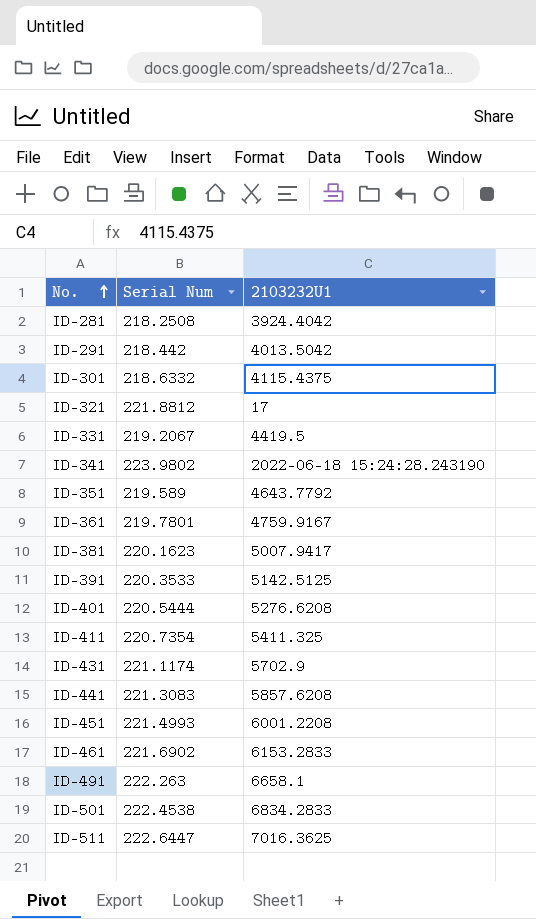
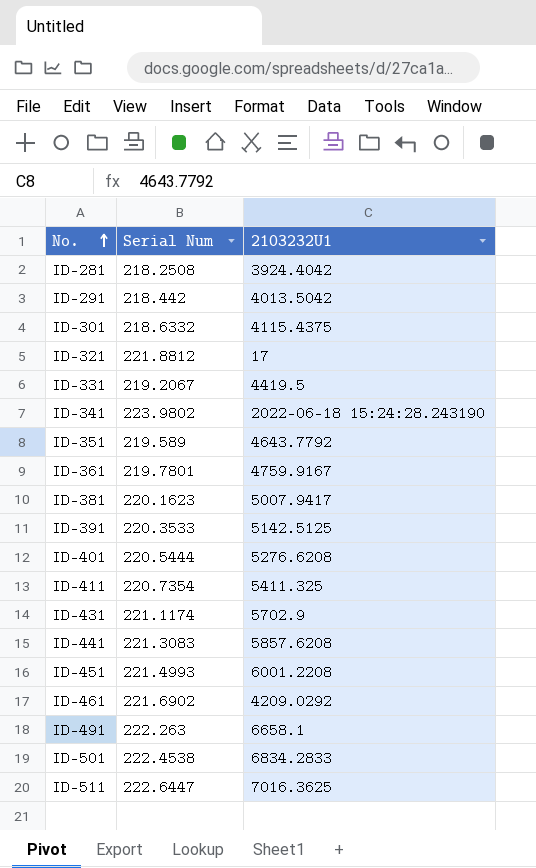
ID-461 | 2103232U1: 6153.2833 -> 4209.0292

